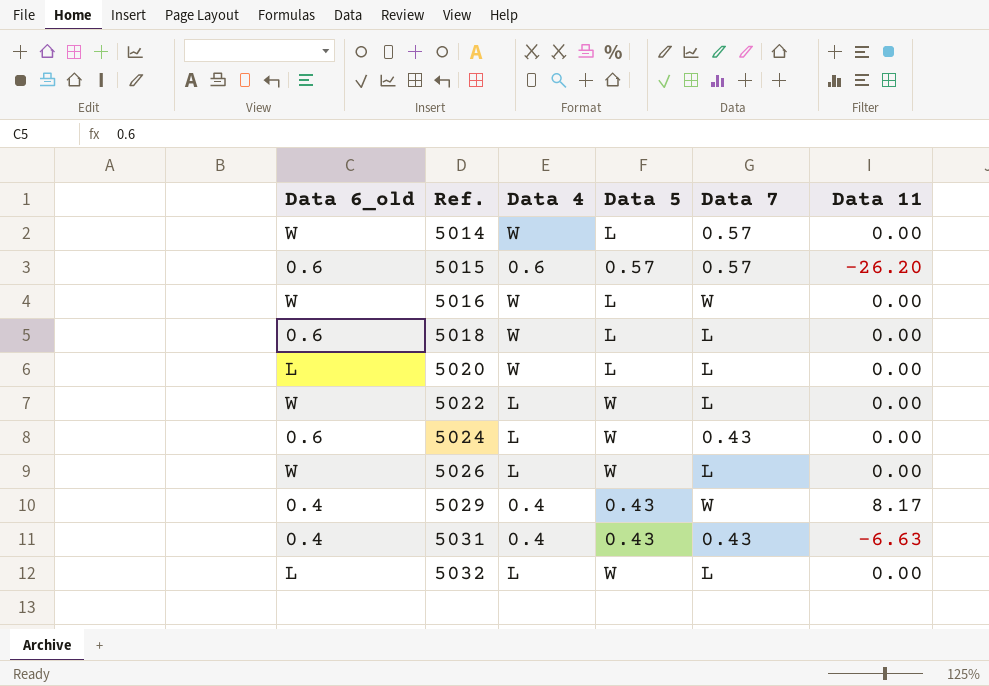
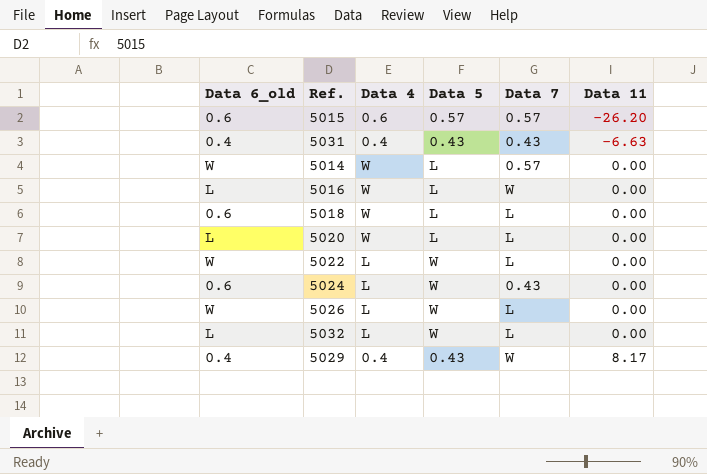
row order: Ref. ascending -> Data 11 ascending
5016 | Data 6_old: W -> L

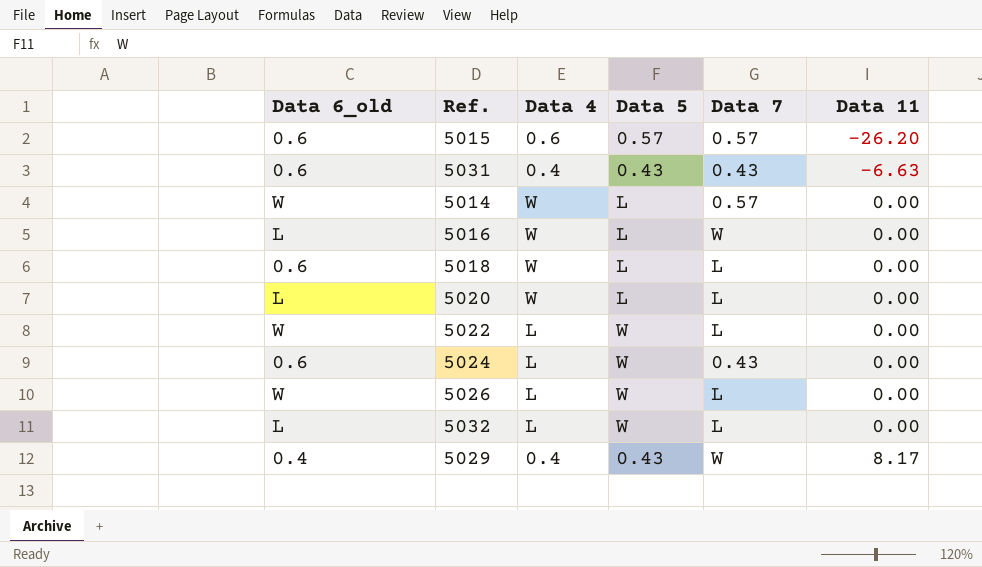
5031 | Data 6_old: 0.4 -> 0.6

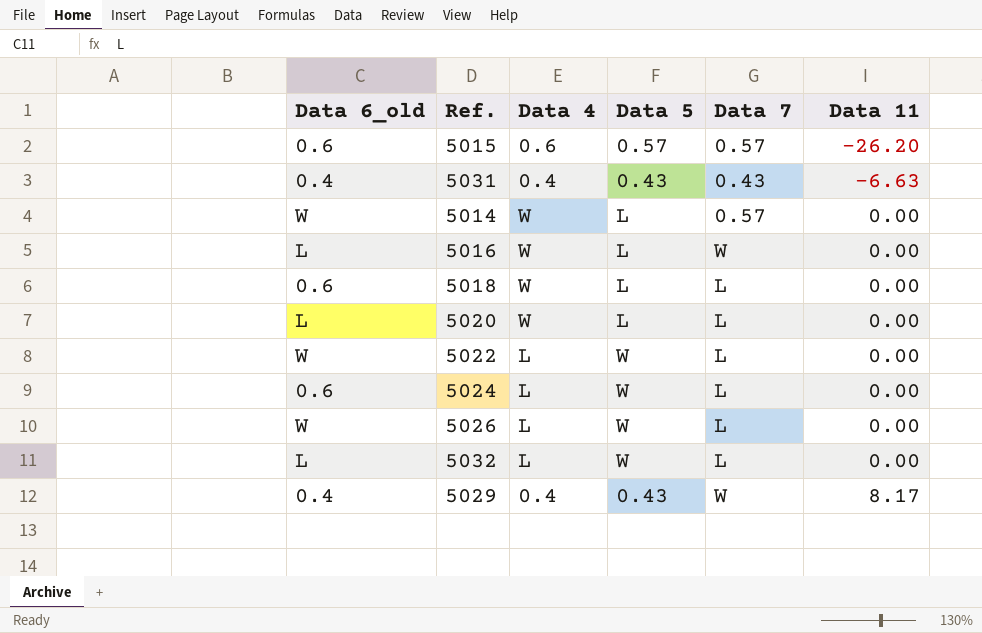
5031 | Data 6_old: 0.6 -> 0.4
5024 | Data 7: 0.43 -> L

